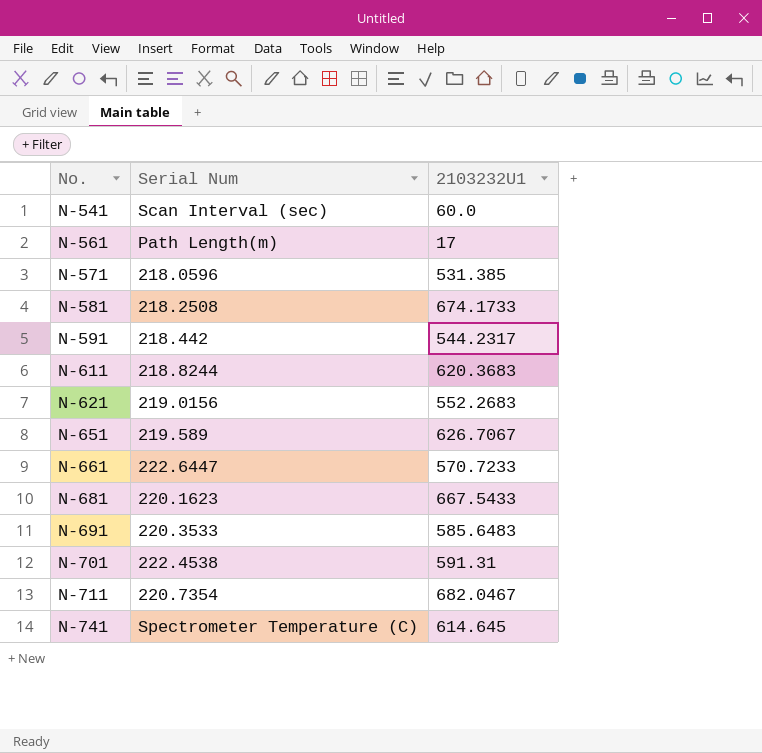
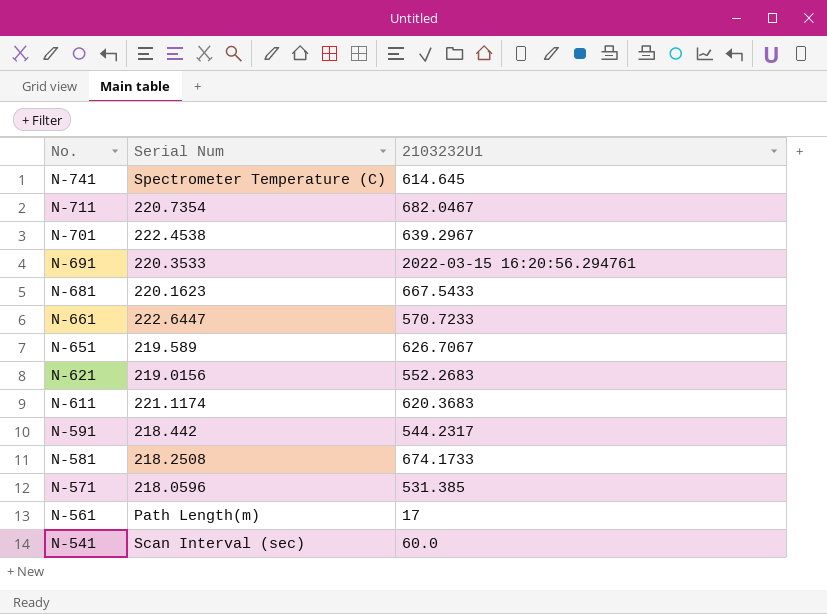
row order: No. ascending -> No. descending
N-701 | 2103232U1: 591.31 -> 639.2967
N-691 | 2103232U1: 585.6483 -> 2022-03-15 16:20:56.294761
N-611 | Serial Num: 218.8244 -> 221.1174

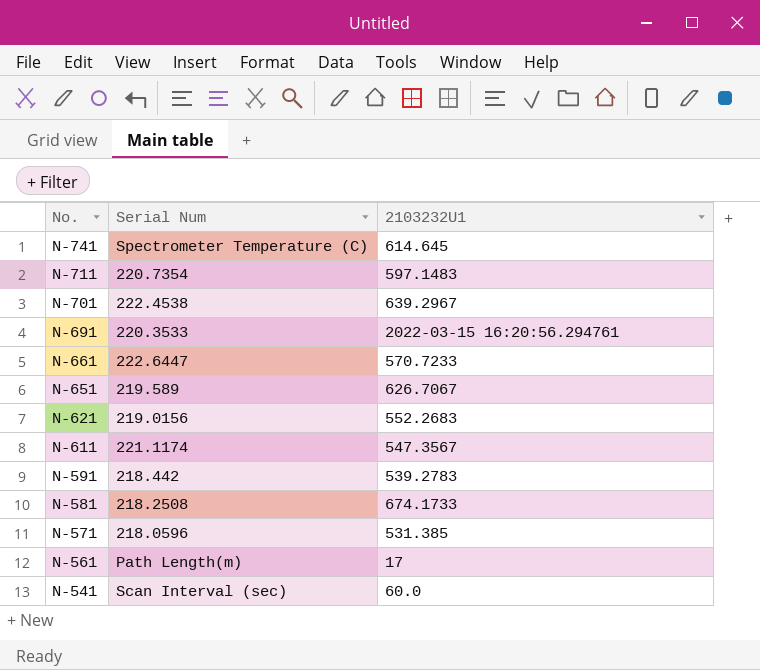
row N-681: 220.1623 | 667.5433 -> none
N-711 | 2103232U1: 682.0467 -> 597.1483
N-611 | 2103232U1: 620.3683 -> 547.3567
N-591 | 2103232U1: 544.2317 -> 539.2783

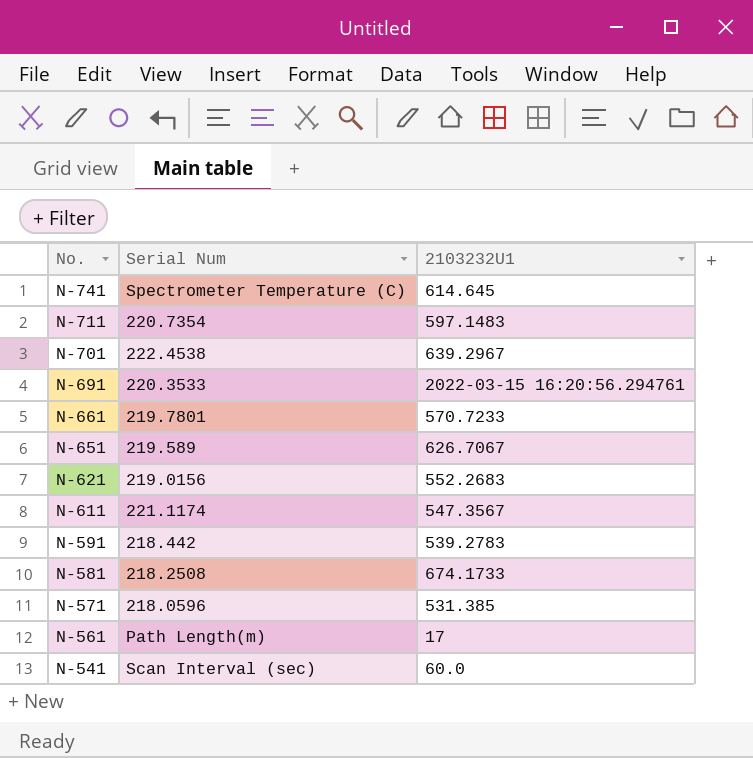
N-661 | Serial Num: 222.6447 -> 219.7801

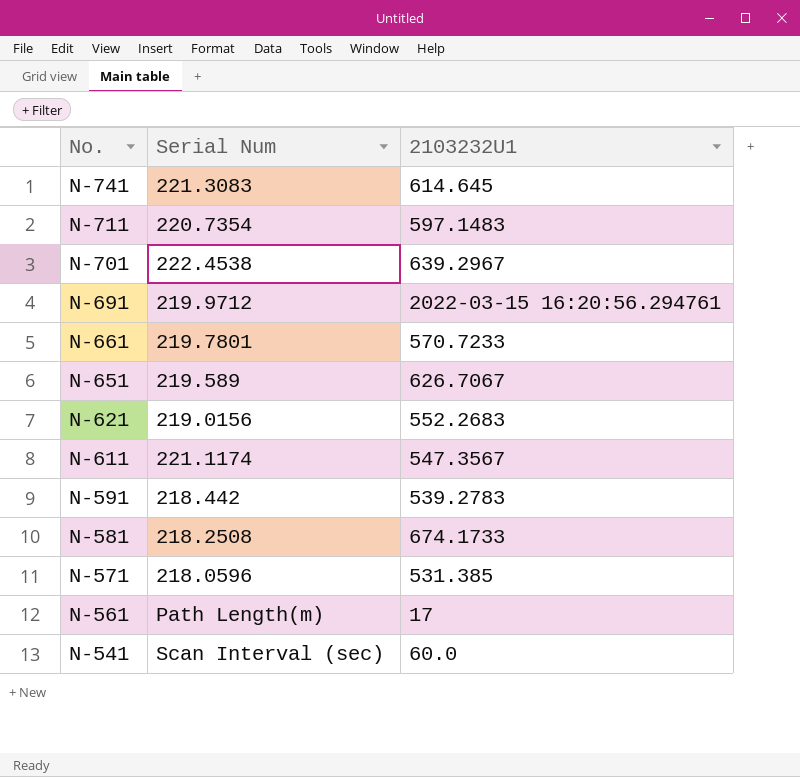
N-741 | Serial Num: Spectrometer Temperature (C) -> 221.3083
N-691 | Serial Num: 220.3533 -> 219.9712

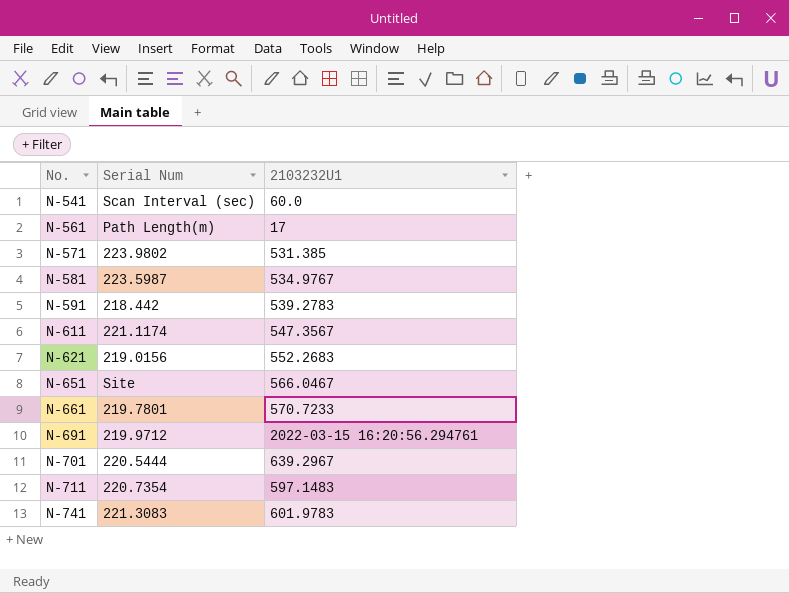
row order: No. descending -> No. ascending
N-571 | Serial Num: 218.0596 -> 223.9802
N-581 | Serial Num: 218.2508 -> 223.5987
N-581 | 2103232U1: 674.1733 -> 534.9767
N-651 | Serial Num: 219.589 -> Site
N-651 | 2103232U1: 626.7067 -> 566.0467
N-701 | Serial Num: 222.4538 -> 220.5444
N-741 | 2103232U1: 614.645 -> 601.9783

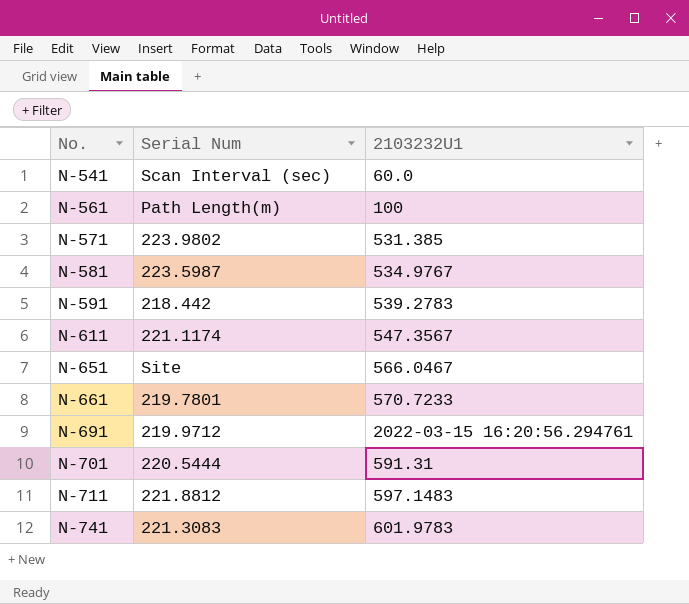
row N-621: 219.0156 | 552.2683 -> none
N-561 | 2103232U1: 17 -> 100
N-701 | 2103232U1: 639.2967 -> 591.31
N-711 | Serial Num: 220.7354 -> 221.8812

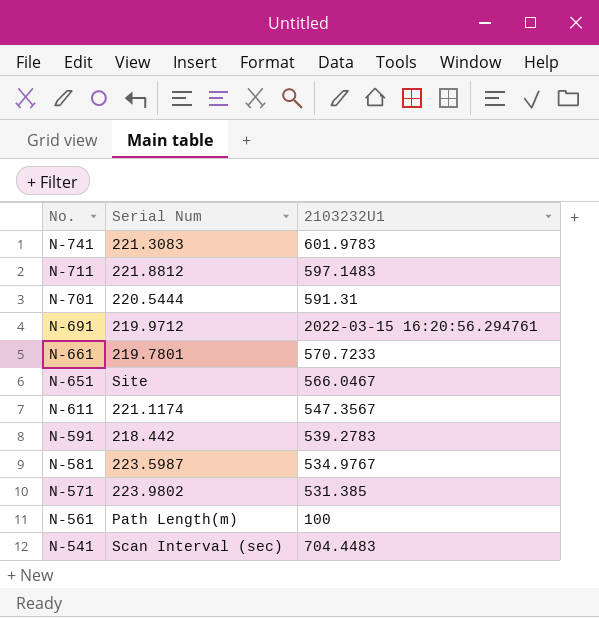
row order: No. ascending -> No. descending
N-541 | 2103232U1: 60.0 -> 704.4483

